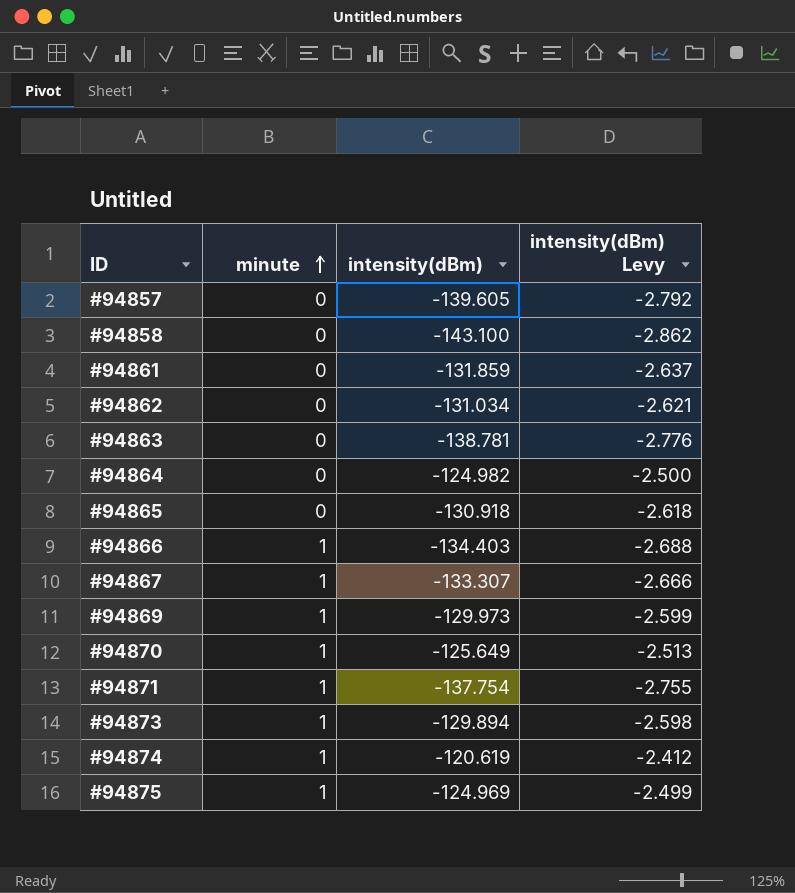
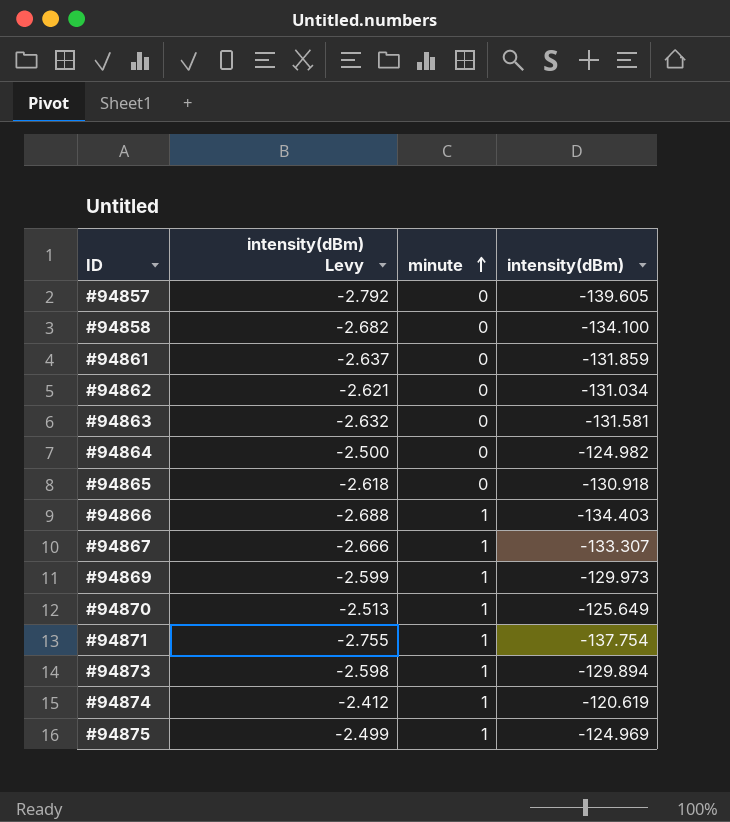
column intensity(dBm) Levy | position: 4 -> 2
#94858 | intensity(dBm) Levy: -2.862 -> -2.682
#94858 | intensity(dBm): -143.100 -> -134.100
#94863 | intensity(dBm) Levy: -2.776 -> -2.632
#94863 | intensity(dBm): -138.781 -> -131.581

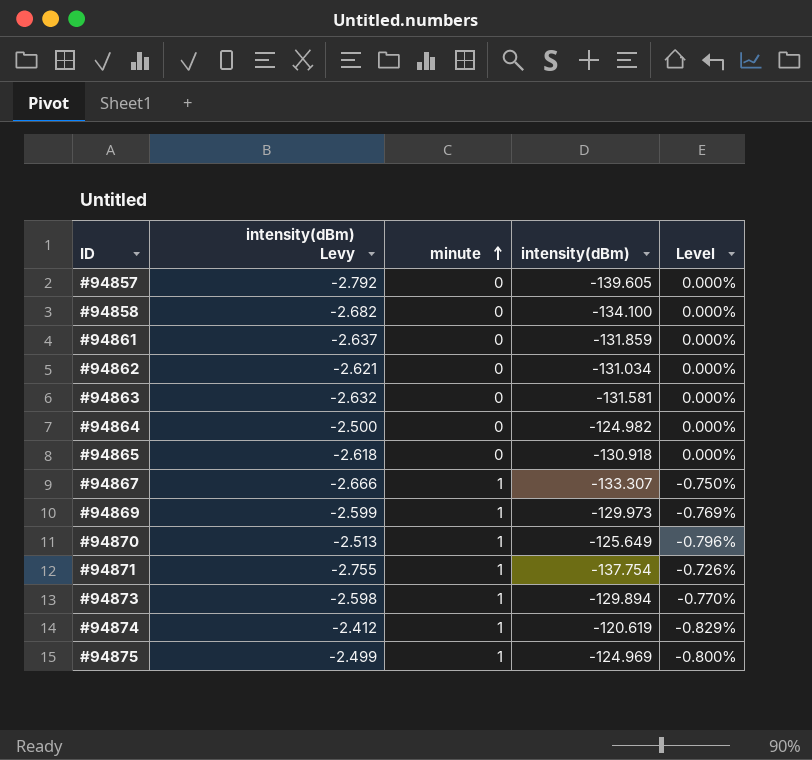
column Level | formula: none -> [minute] / [intensity(dBm)]
row #94866: -2.688 | 1 | -134.403 -> none

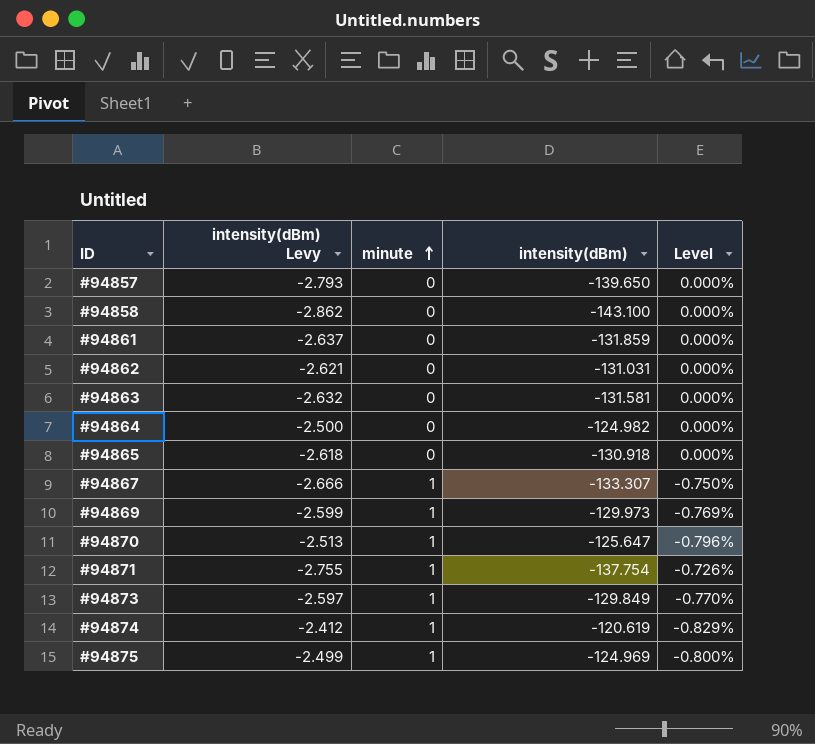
#94857 | intensity(dBm) Levy: -2.792 -> -2.793
#94857 | intensity(dBm): -139.605 -> -139.650
#94858 | intensity(dBm) Levy: -2.682 -> -2.862
#94858 | intensity(dBm): -134.100 -> -143.100
#94862 | intensity(dBm): -131.034 -> -131.031
#94870 | intensity(dBm): -125.649 -> -125.647
#94873 | intensity(dBm) Levy: -2.598 -> -2.597
#94873 | intensity(dBm): -129.894 -> -129.849

